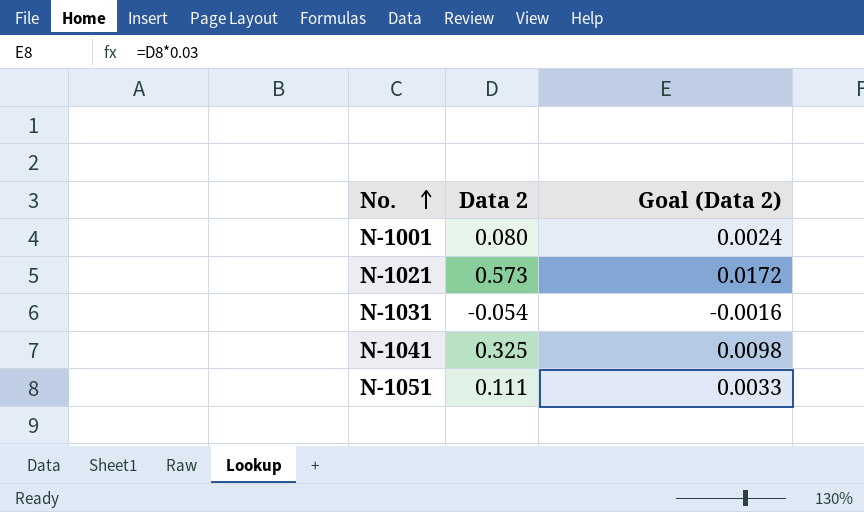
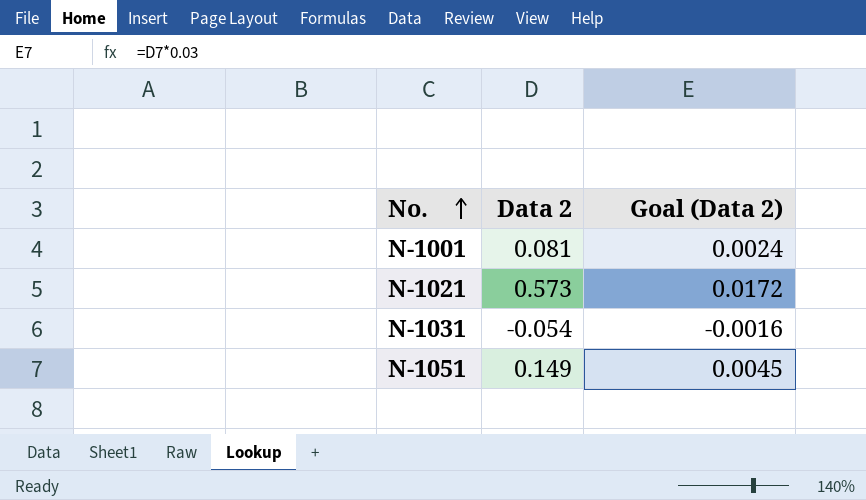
row N-1041: 0.325 | 0.0098 -> none
N-1001 | Data 2: 0.080 -> 0.081
N-1051 | Data 2: 0.111 -> 0.149
N-1051 | Goal (Data 2): 0.0033 -> 0.0045

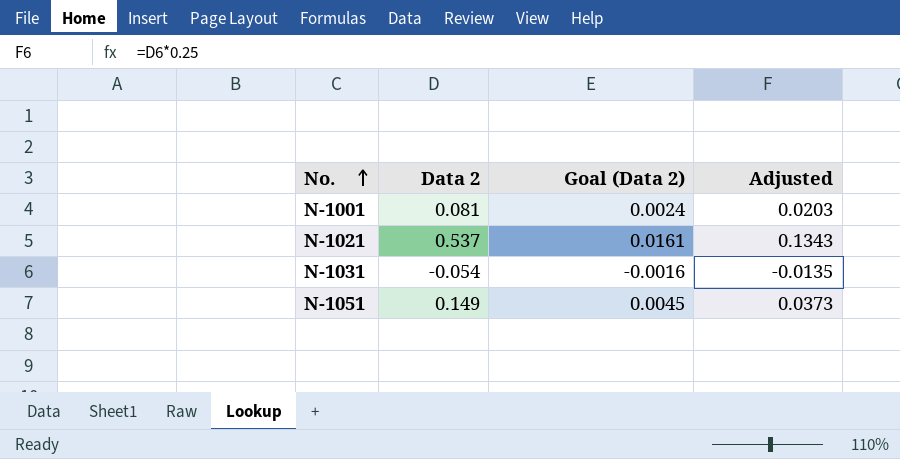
column Adjusted | formula: none -> [Data 2] * 0.25
N-1021 | Data 2: 0.573 -> 0.537
N-1021 | Goal (Data 2): 0.0172 -> 0.0161

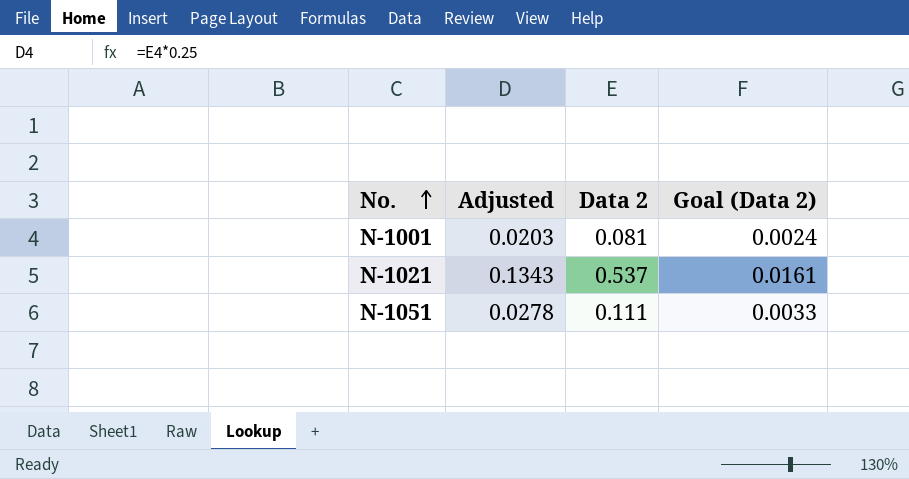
column Adjusted | position: 4 -> 2
row N-1031: -0.054 | -0.0016 | -0.0135 -> none
N-1051 | Adjusted: 0.0373 -> 0.0278
N-1051 | Data 2: 0.149 -> 0.111
N-1051 | Goal (Data 2): 0.0045 -> 0.0033

